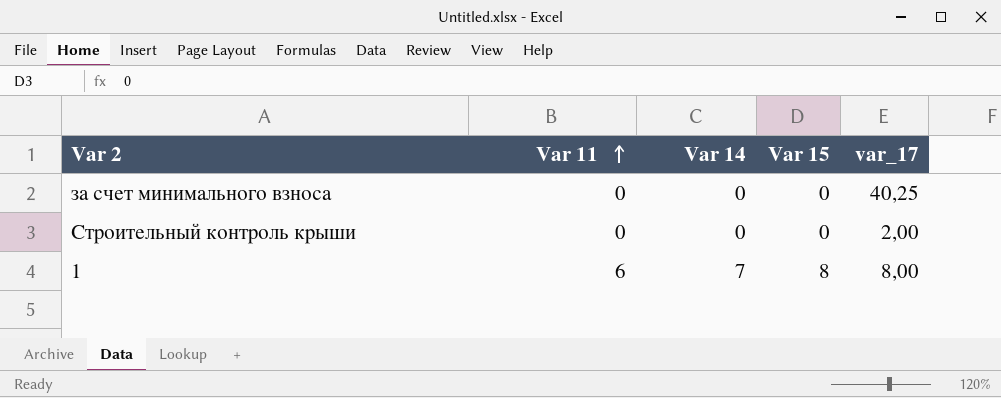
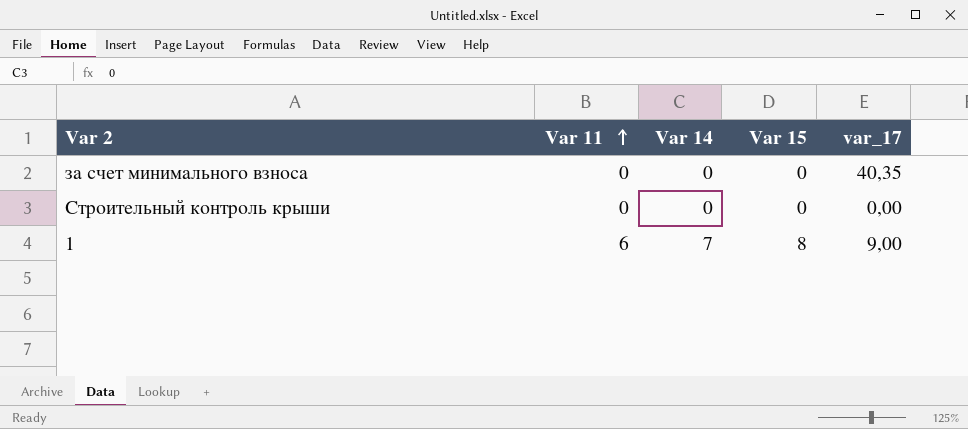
за счет минимального взноса | var_17: 40,25 -> 40,35
Строительный контроль крыши | var_17: 2,00 -> 0,00
1 | var_17: 8,00 -> 9,00

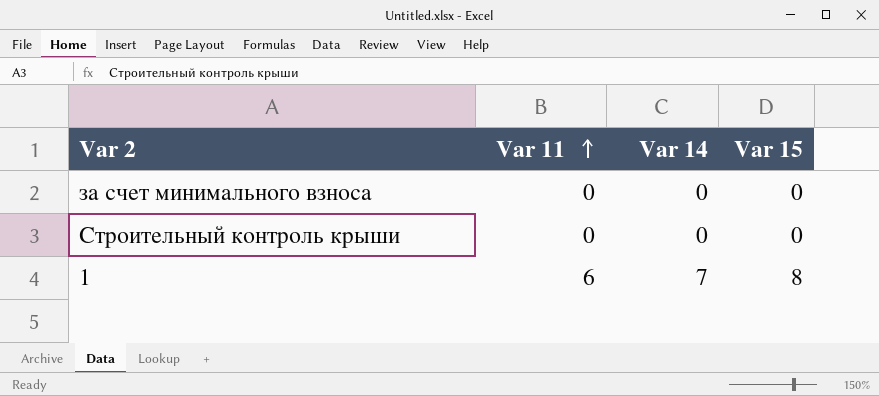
column var_17 | position: 5 -> none

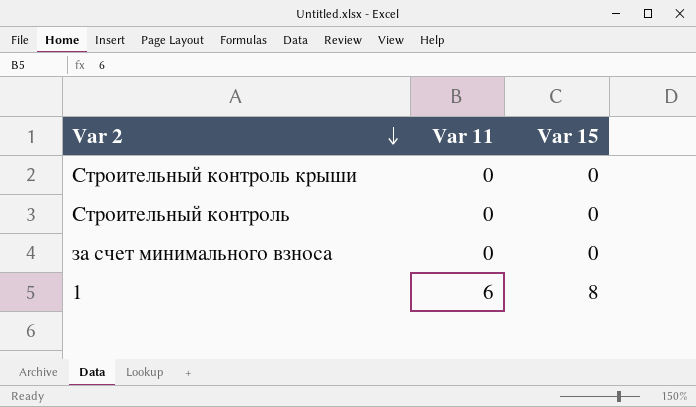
row order: Var 11 ascending -> Var 2 descending
column Var 14 | position: 3 -> none
row Строительный контроль: none -> 0 | 0

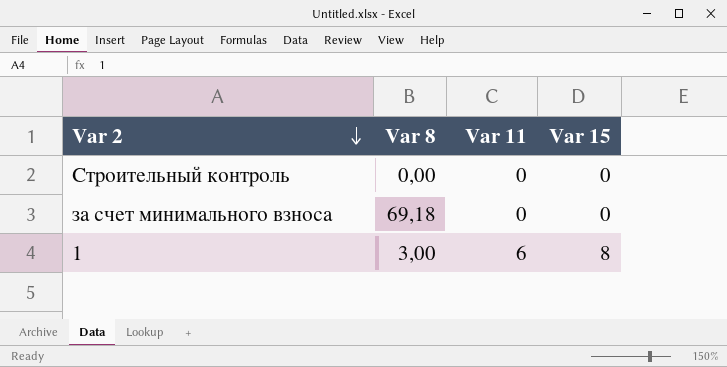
column Var 8 | position: none -> 2
row Строительный контроль крыши: 0 | 0 -> none

